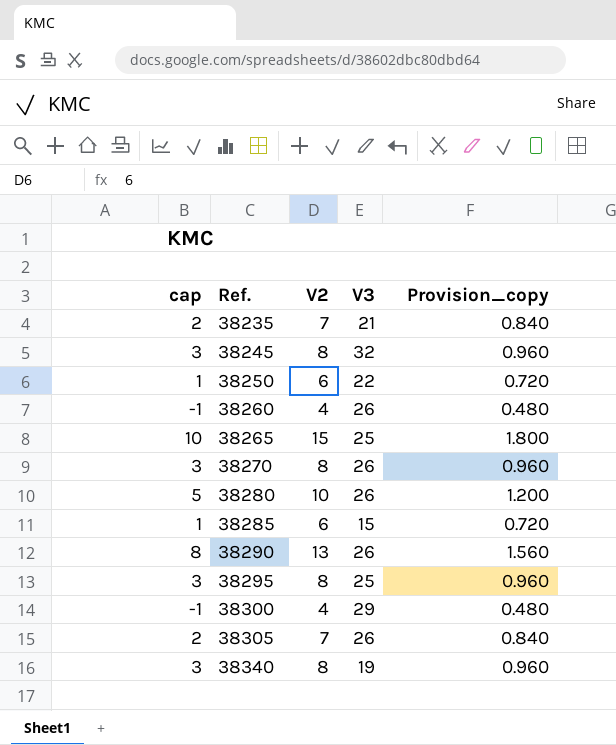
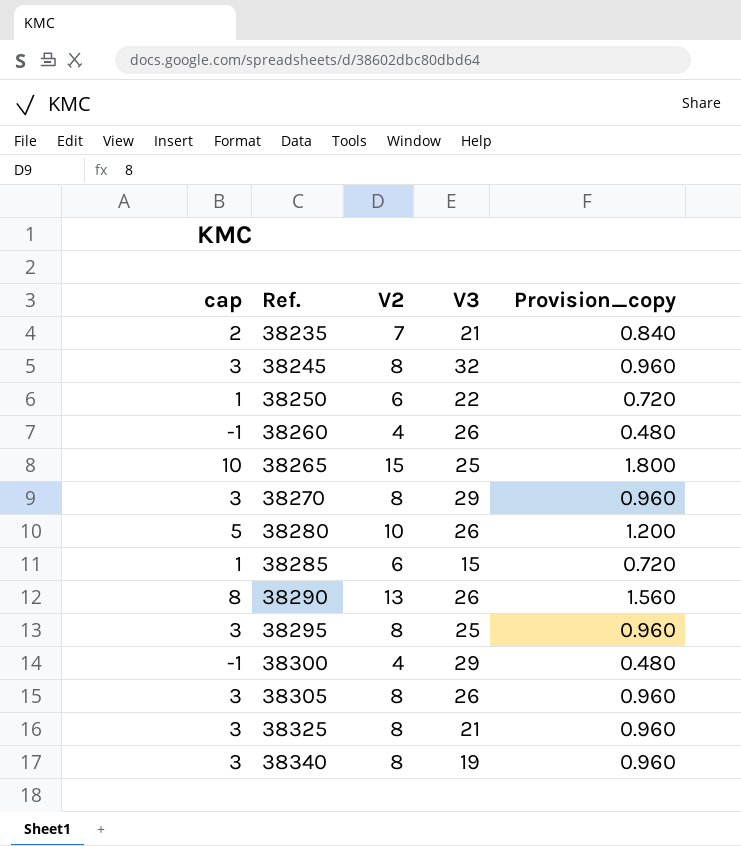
38270 | V3: 26 -> 29
38305 | cap: 2 -> 3
38305 | V2: 7 -> 8
38305 | Provision_copy: 0.840 -> 0.960
row 38325: none -> 3 | 8 | 21 | 0.960

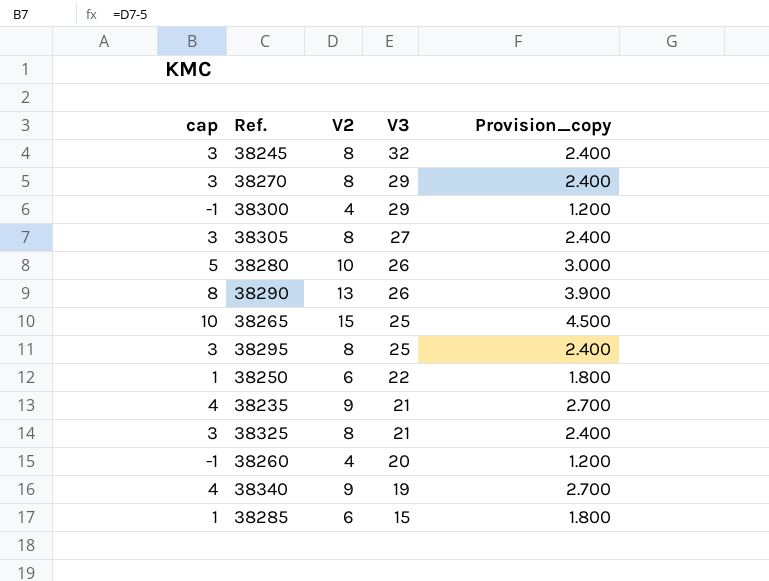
row order: Ref. ascending -> V3 descending
column Provision_copy | formula: [V2] * 0.12 -> [V2] * 0.3
38305 | V3: 26 -> 27
38235 | cap: 2 -> 4
38235 | V2: 7 -> 9
38260 | V3: 26 -> 20
38340 | cap: 3 -> 4
38340 | V2: 8 -> 9

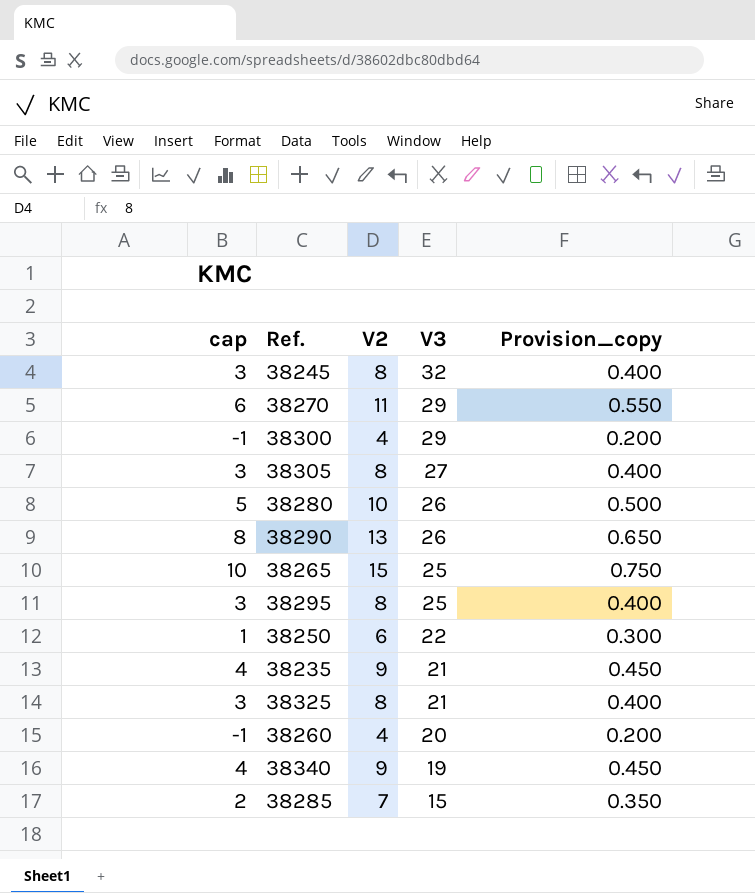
column Provision_copy | formula: [V2] * 0.3 -> [V2] * 0.05
38270 | cap: 3 -> 6
38270 | V2: 8 -> 11
38285 | cap: 1 -> 2
38285 | V2: 6 -> 7

